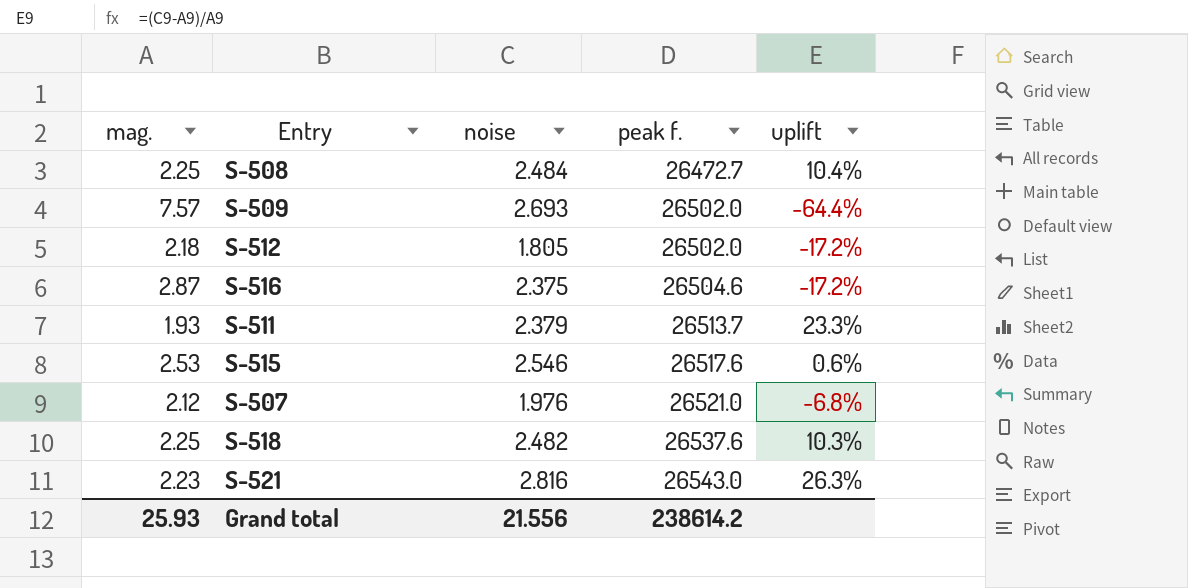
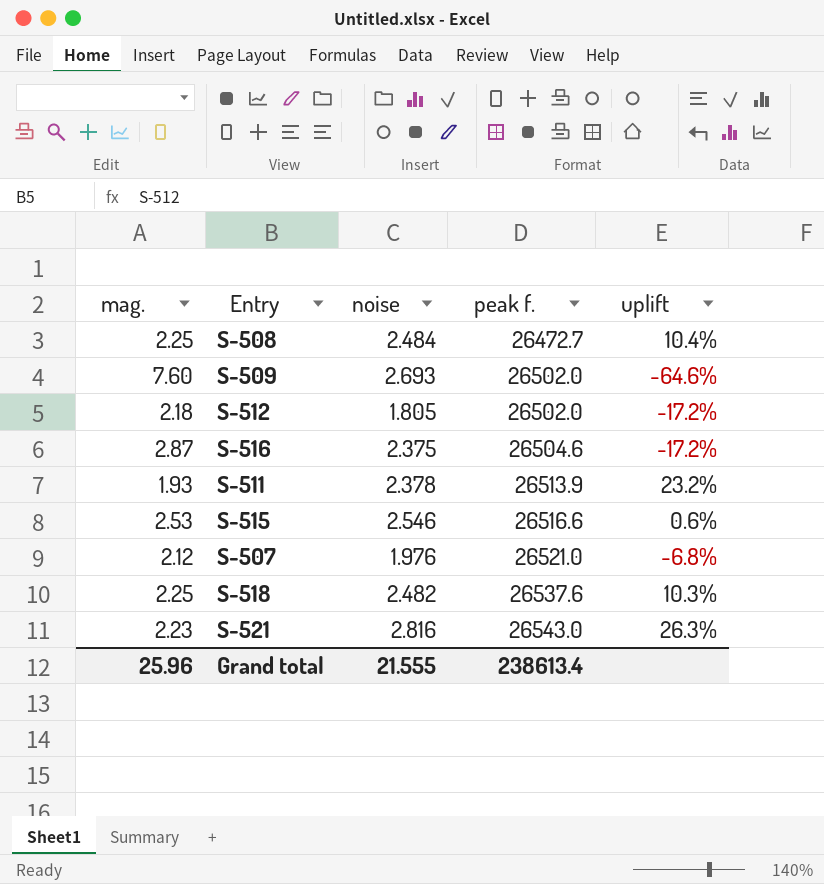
S-509 | mag.: 7.57 -> 7.60
S-509 | uplift: -64.4% -> -64.6%
S-511 | noise: 2.379 -> 2.378
S-511 | peak f.: 26513.7 -> 26513.9
S-511 | uplift: 23.3% -> 23.2%
S-515 | peak f.: 26517.6 -> 26516.6
Grand total | mag.: 25.93 -> 25.96
Grand total | noise: 21.556 -> 21.555
Grand total | peak f.: 238614.2 -> 238613.4

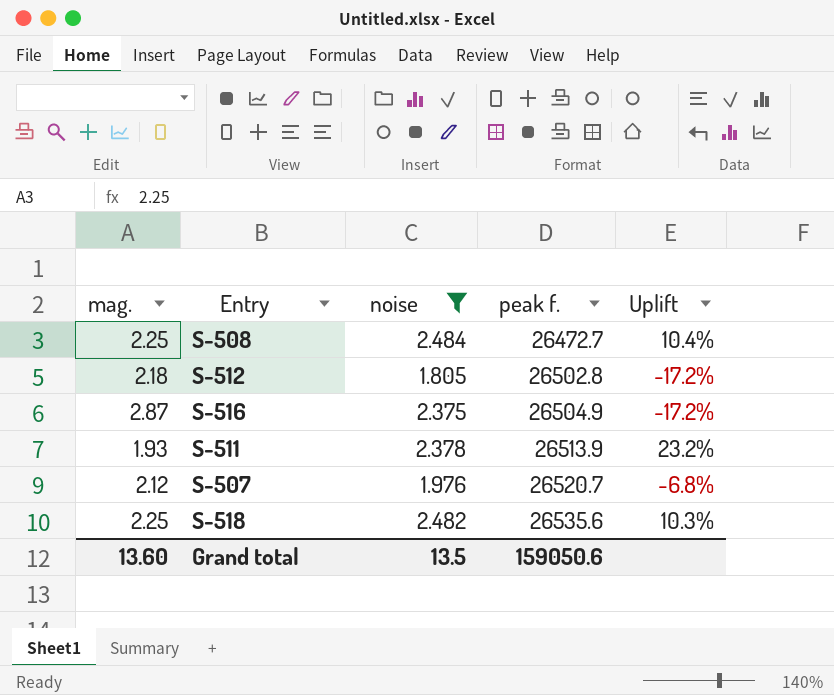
filter: none -> noise <= 2.484
column name: uplift -> Uplift
S-512 | peak f.: 26502.0 -> 26502.8
S-516 | peak f.: 26504.6 -> 26504.9
S-507 | peak f.: 26521.0 -> 26520.7
S-518 | peak f.: 26537.6 -> 26535.6
Grand total | mag.: 25.96 -> 13.60
Grand total | noise: 21.555 -> 13.5
Grand total | peak f.: 238613.4 -> 159050.6

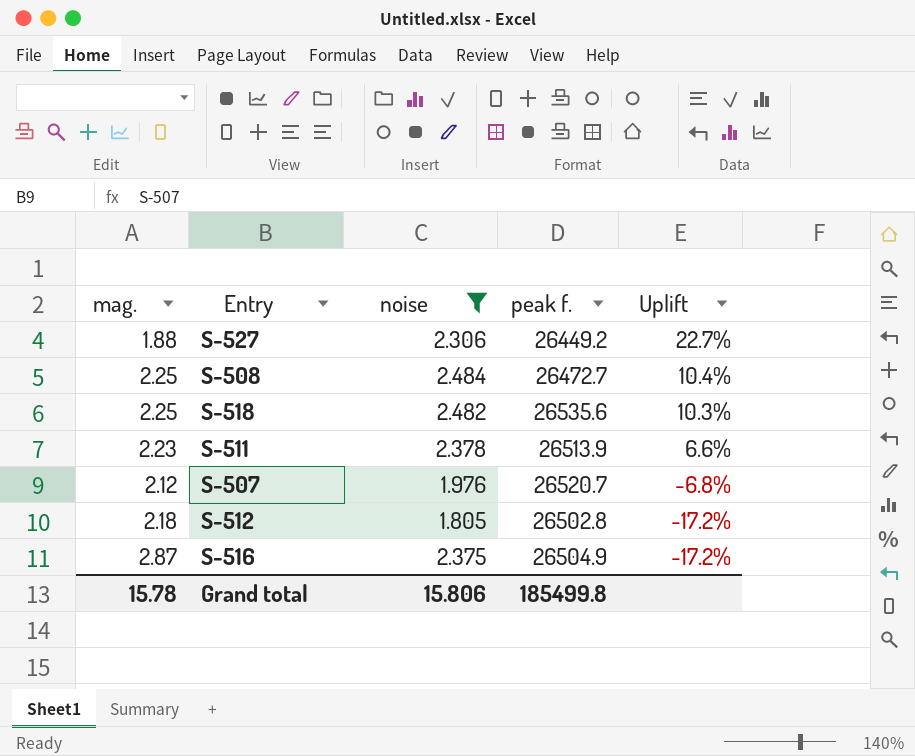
row order: peak f. ascending -> Uplift descending
row S-527: none -> 1.88 | 2.306 | 26449.2 | 22.7%
S-511 | mag.: 1.93 -> 2.23
S-511 | Uplift: 23.2% -> 6.6%
Grand total | mag.: 13.60 -> 15.78
Grand total | noise: 13.5 -> 15.806
Grand total | peak f.: 159050.6 -> 185499.8

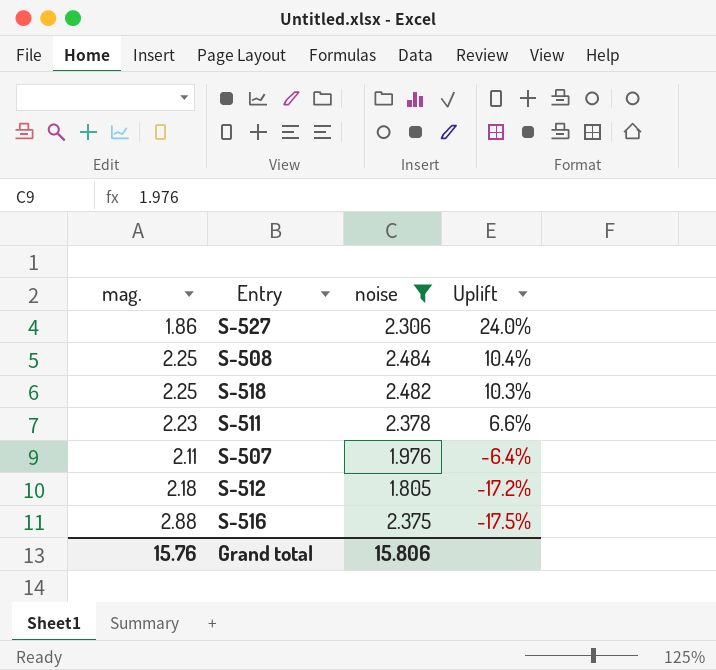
column peak f. | position: 4 -> none
S-527 | mag.: 1.88 -> 1.86
S-527 | Uplift: 22.7% -> 24.0%
S-507 | mag.: 2.12 -> 2.11
S-507 | Uplift: -6.8% -> -6.4%
S-516 | mag.: 2.87 -> 2.88
S-516 | Uplift: -17.2% -> -17.5%
Grand total | mag.: 15.78 -> 15.76

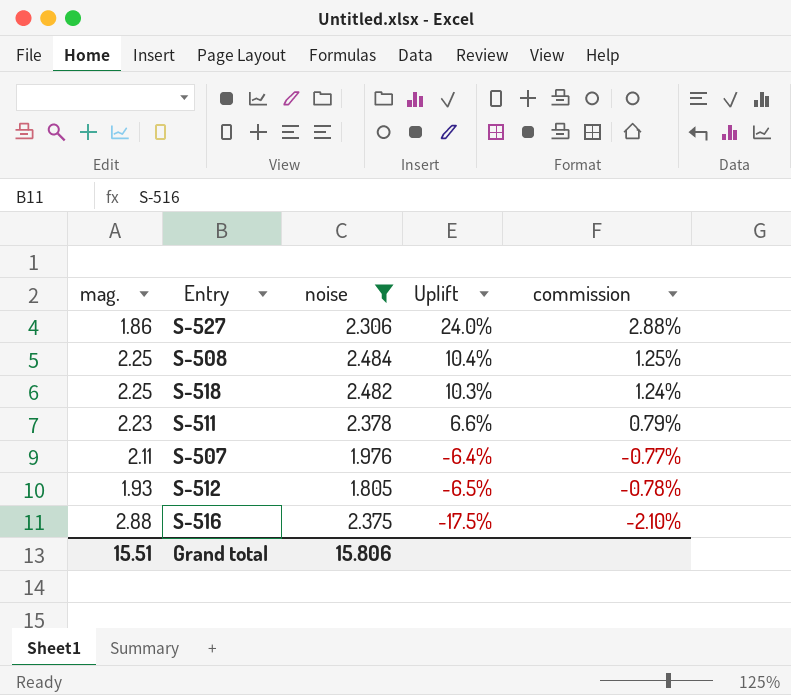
column commission | formula: none -> [Uplift] * 0.12
S-512 | mag.: 2.18 -> 1.93
S-512 | Uplift: -17.2% -> -6.5%
Grand total | mag.: 15.76 -> 15.51

